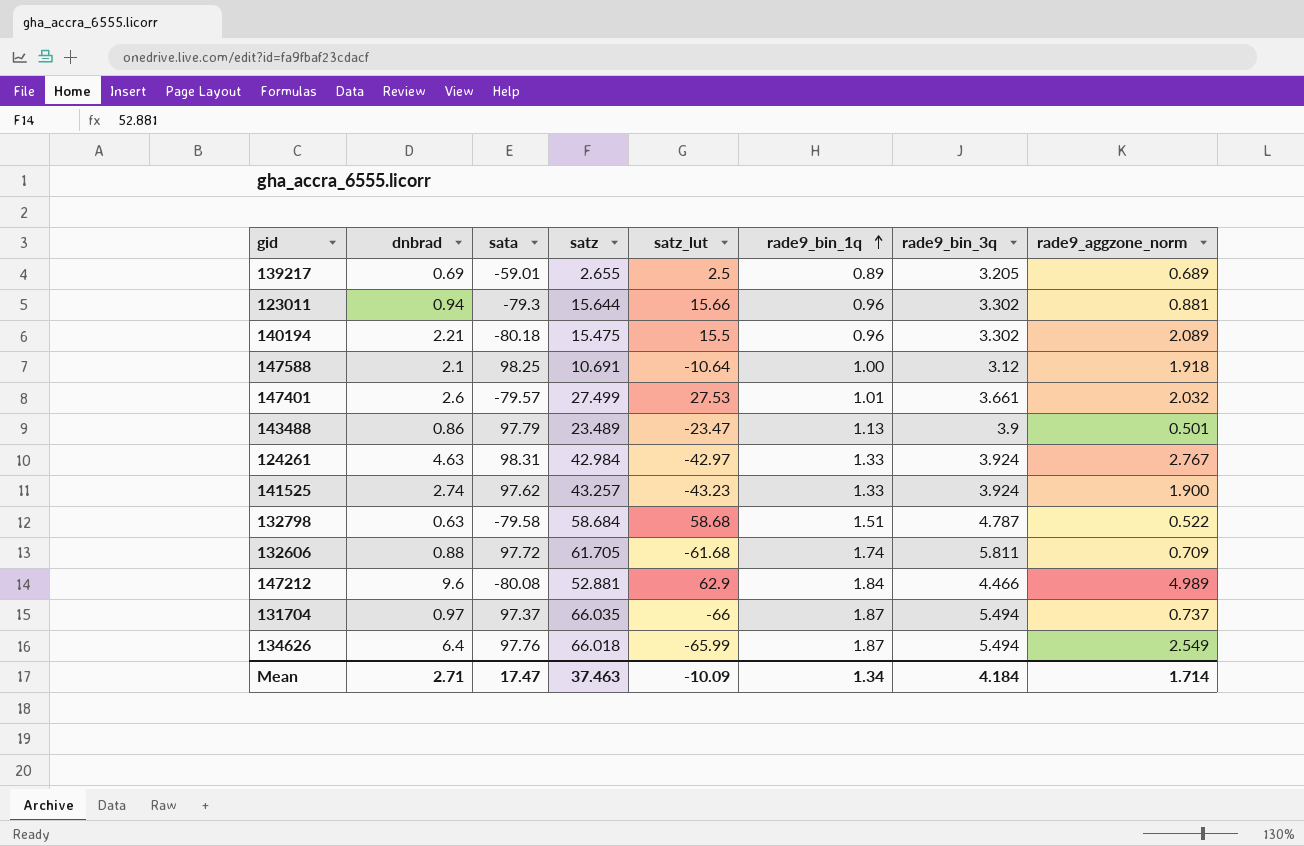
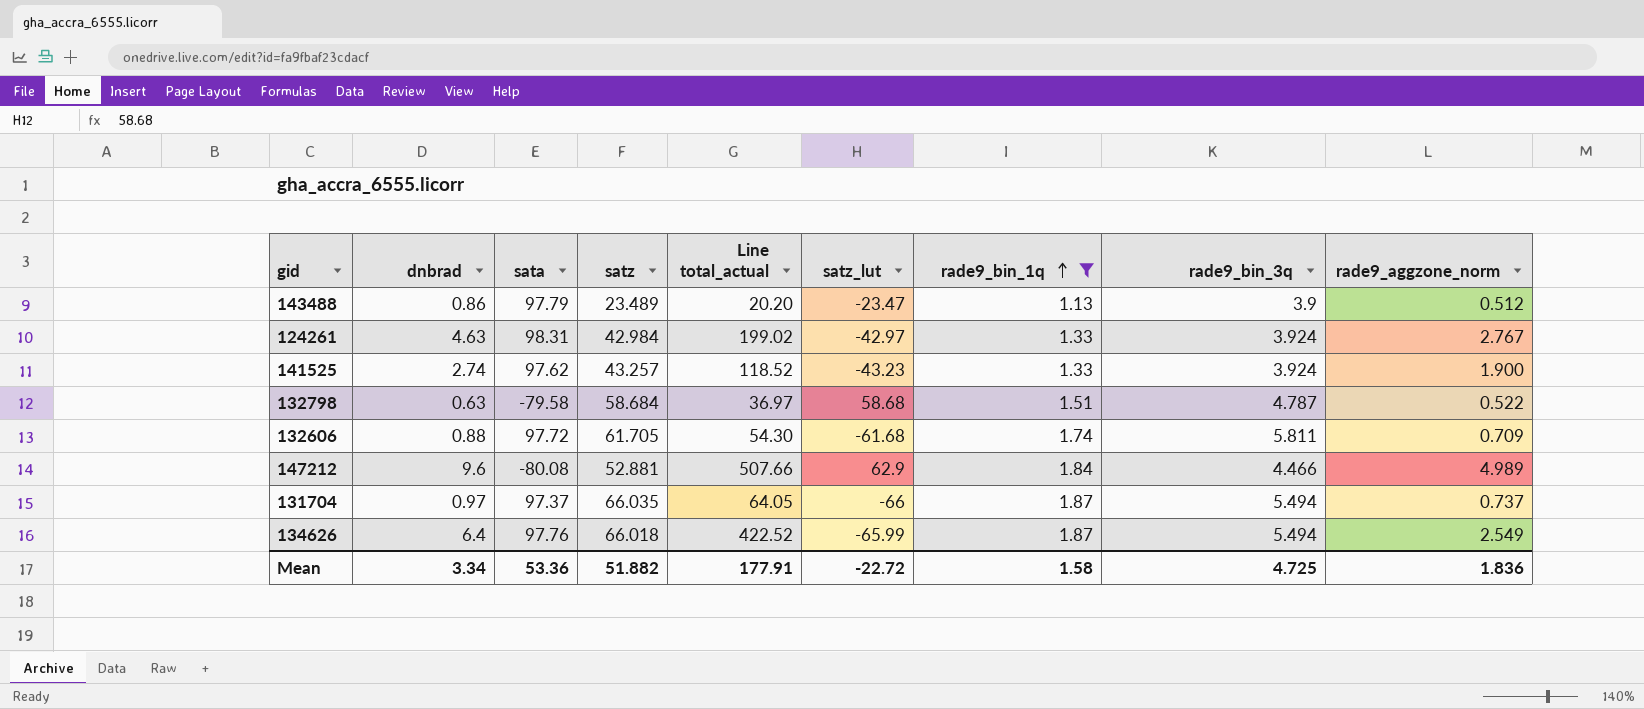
filter: none -> rade9_bin_1q >= 1.13
column Line total_actual | formula: none -> [dnbrad] * [satz]
143488 | rade9_aggzone_norm: 0.501 -> 0.512
Mean | dnbrad: 2.71 -> 3.34
Mean | sata: 17.47 -> 53.36
Mean | satz: 37.463 -> 51.882
Mean | satz_lut: -10.09 -> -22.72
Mean | rade9_bin_1q: 1.34 -> 1.58
Mean | rade9_bin_3q: 4.184 -> 4.725
Mean | rade9_aggzone_norm: 1.714 -> 1.836

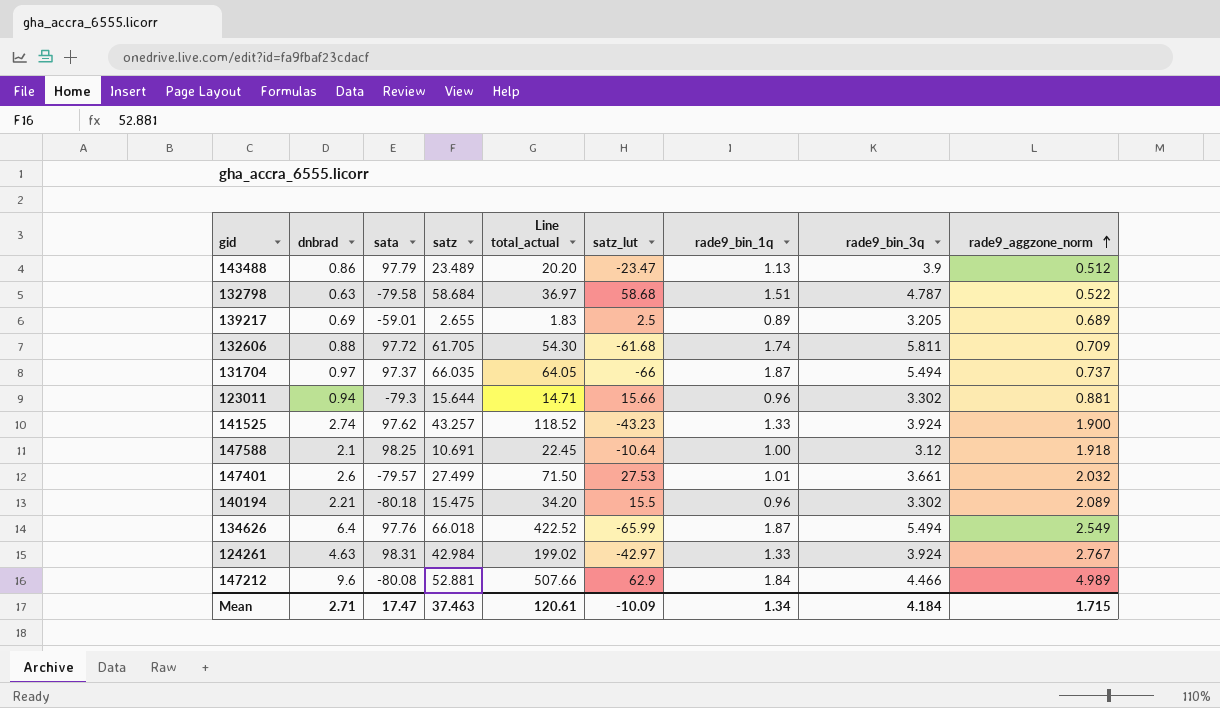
filter: rade9_bin_1q >= 1.13 -> none
row order: rade9_bin_1q ascending -> rade9_aggzone_norm ascending
Mean | dnbrad: 3.34 -> 2.71
Mean | sata: 53.36 -> 17.47
Mean | satz: 51.882 -> 37.463
Mean | Line total_actual: 177.91 -> 120.61
Mean | satz_lut: -22.72 -> -10.09
Mean | rade9_bin_1q: 1.58 -> 1.34
Mean | rade9_bin_3q: 4.725 -> 4.184
Mean | rade9_aggzone_norm: 1.836 -> 1.715

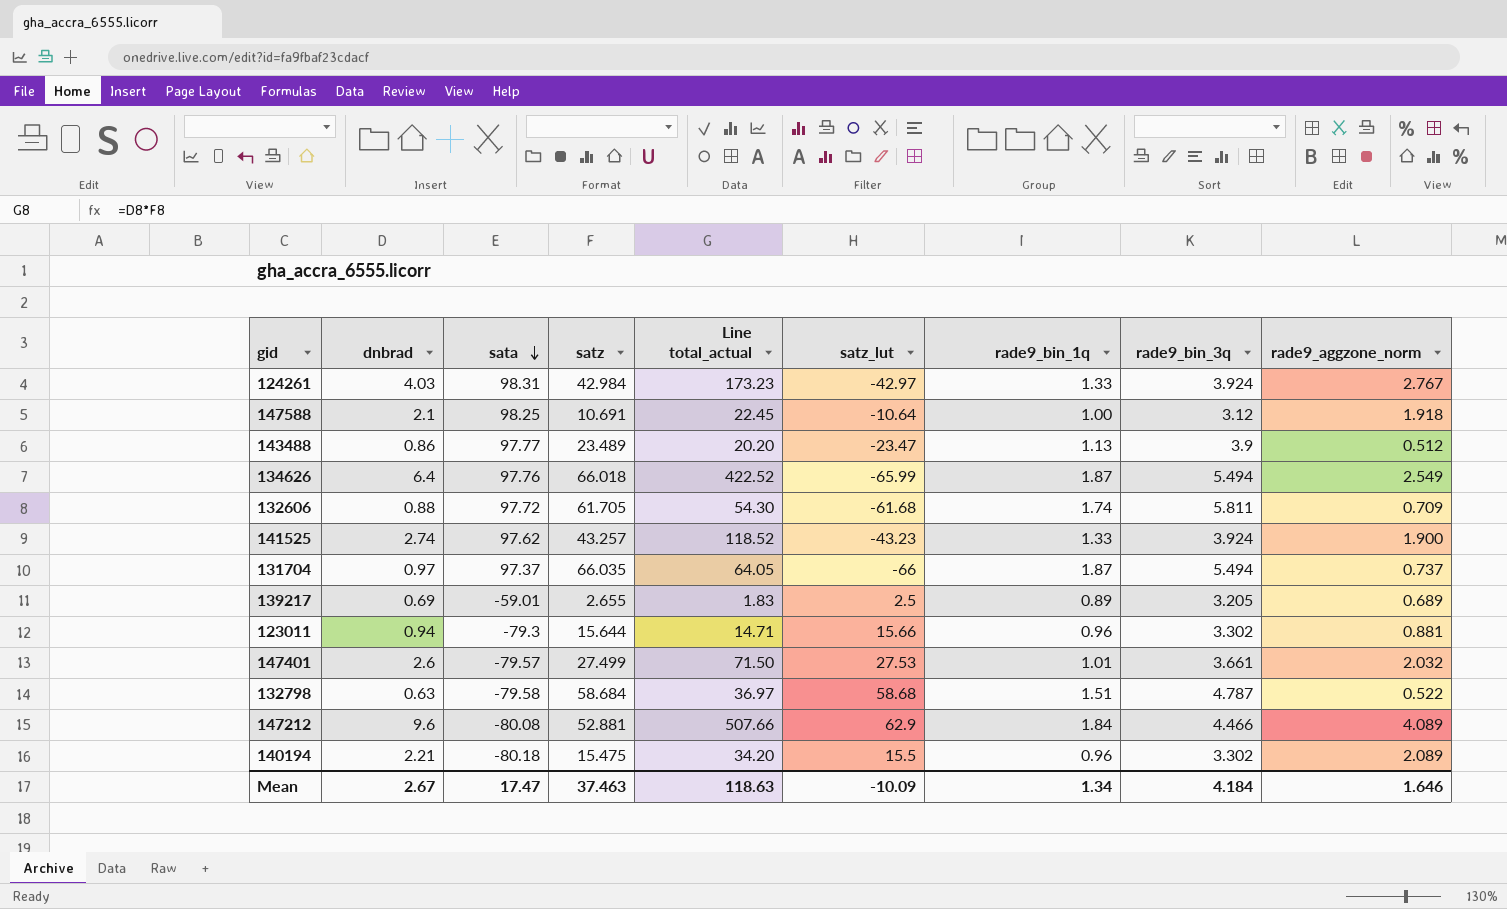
row order: rade9_aggzone_norm ascending -> sata descending
124261 | dnbrad: 4.63 -> 4.03
124261 | Line total_actual: 199.02 -> 173.23
143488 | sata: 97.79 -> 97.77
147212 | rade9_aggzone_norm: 4.989 -> 4.089
Mean | dnbrad: 2.71 -> 2.67
Mean | Line total_actual: 120.61 -> 118.63
Mean | rade9_aggzone_norm: 1.715 -> 1.646

